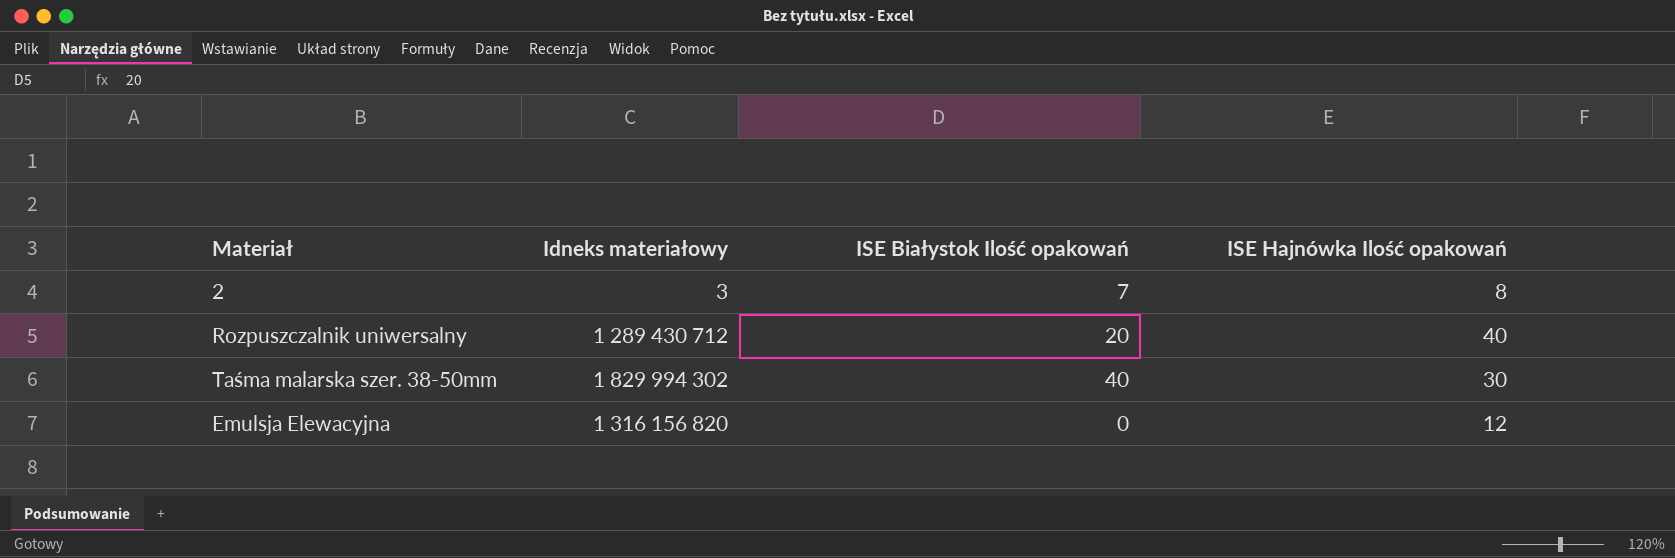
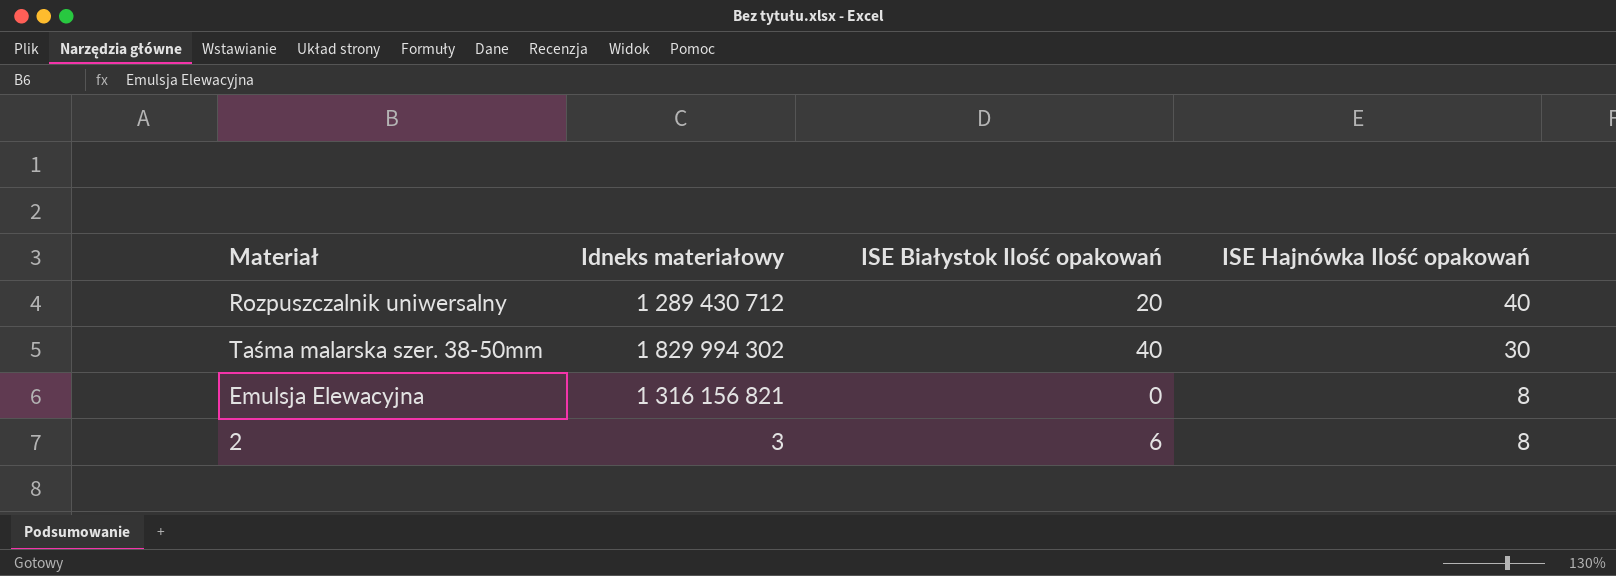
row order: none -> ISE Hajnówka Ilość opakowań descending
Emulsja Elewacyjna | Idneks materiałowy: 1 316 156 820 -> 1 316 156 821
Emulsja Elewacyjna | ISE Hajnówka Ilość opakowań: 12 -> 8
2 | ISE Białystok Ilość opakowań: 7 -> 6

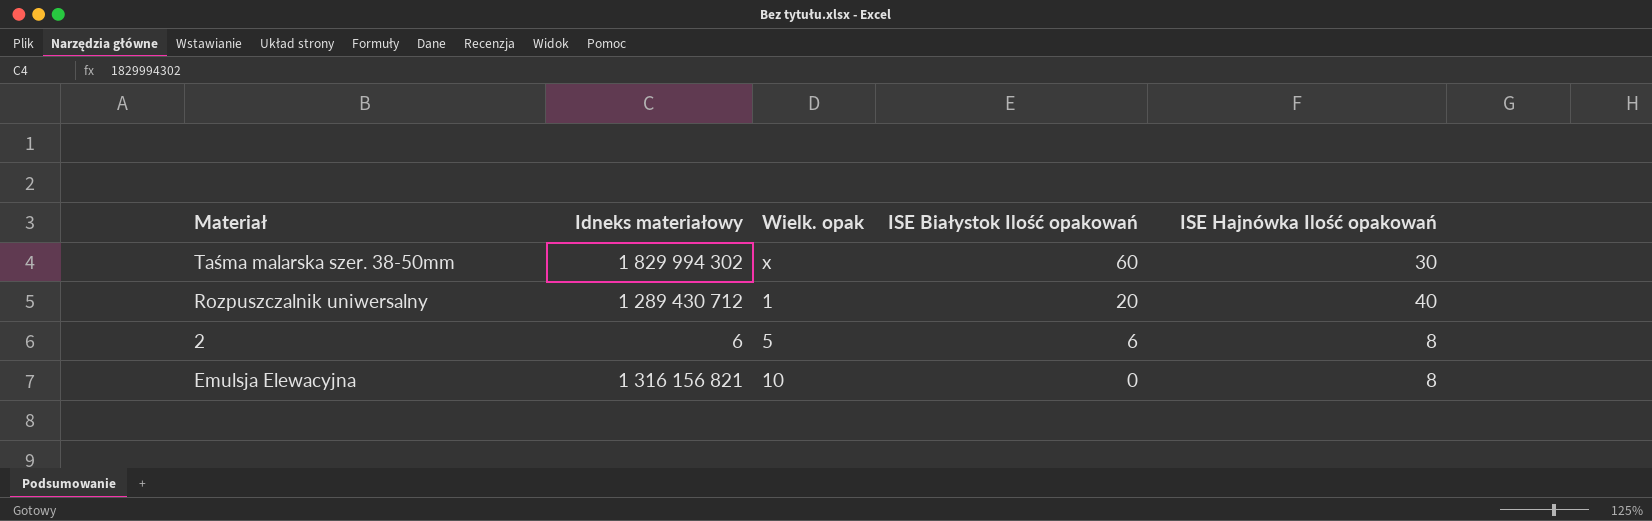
row order: ISE Hajnówka Ilość opakowań descending -> ISE Białystok Ilość opakowań descending
column Wielk. opak | position: none -> 3
Taśma malarska szer. 38-50mm | ISE Białystok Ilość opakowań: 40 -> 60
2 | Idneks materiałowy: 3 -> 6

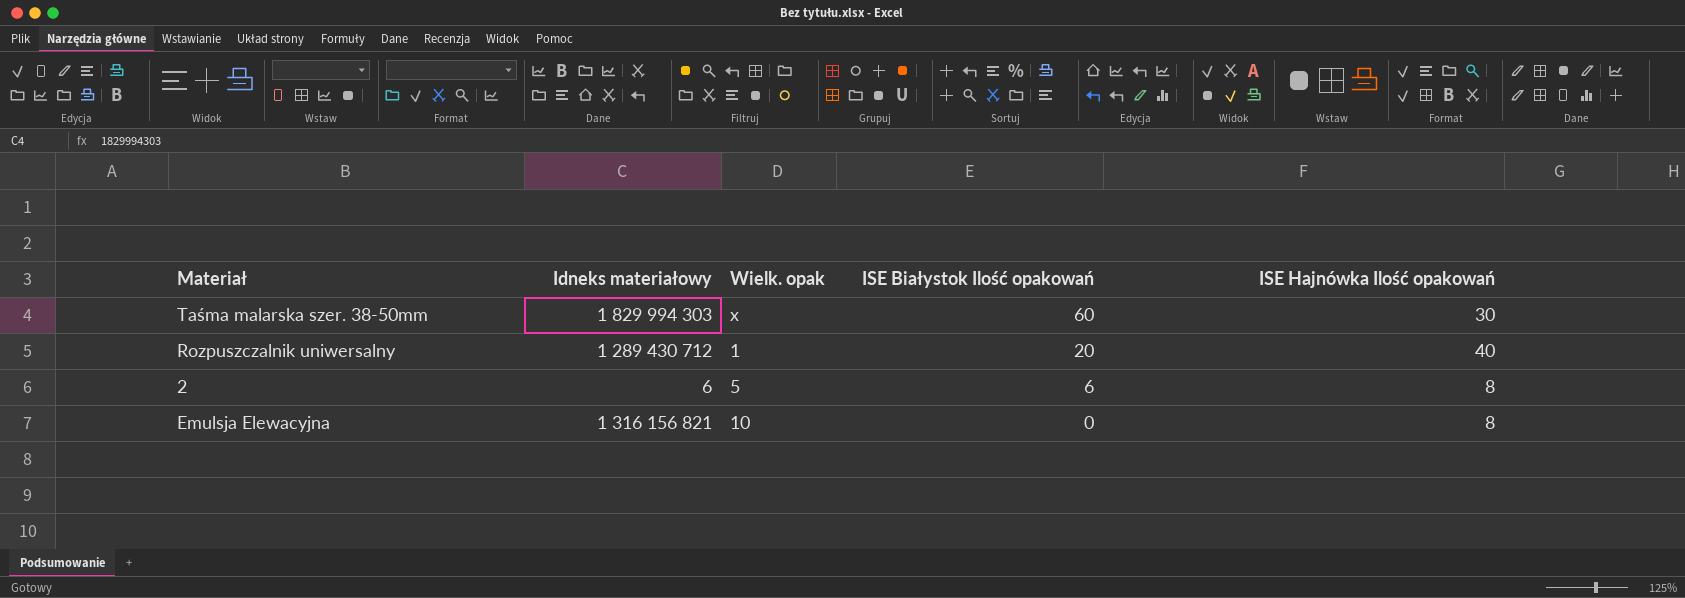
Taśma malarska szer. 38-50mm | Idneks materiałowy: 1 829 994 302 -> 1 829 994 303

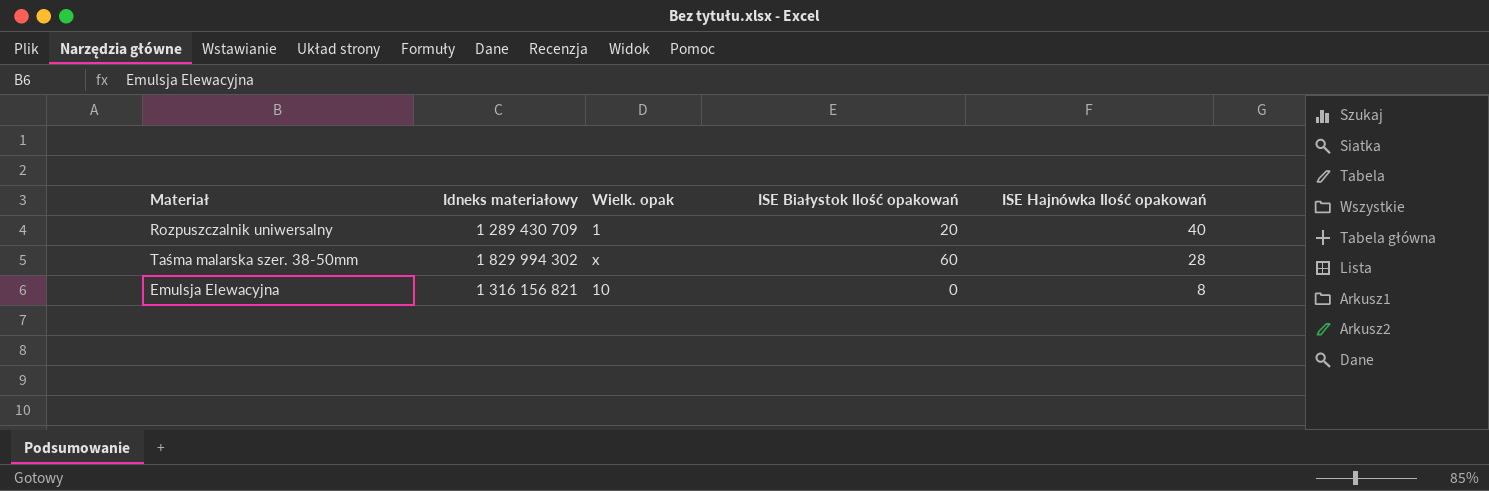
row order: ISE Białystok Ilość opakowań descending -> ISE Hajnówka Ilość opakowań descending
row 2: 6 | 5 | 6 | 8 -> none
Rozpuszczalnik uniwersalny | Idneks materiałowy: 1 289 430 712 -> 1 289 430 709
Taśma malarska szer. 38-50mm | Idneks materiałowy: 1 829 994 303 -> 1 829 994 302
Taśma malarska szer. 38-50mm | ISE Hajnówka Ilość opakowań: 30 -> 28

